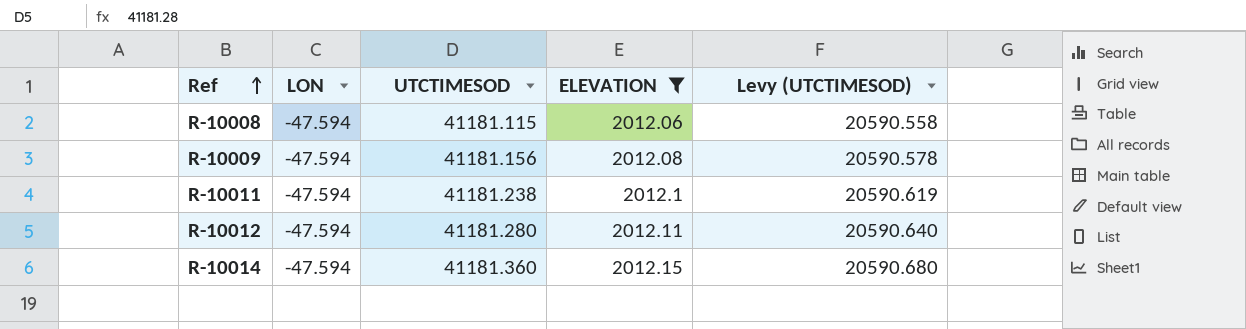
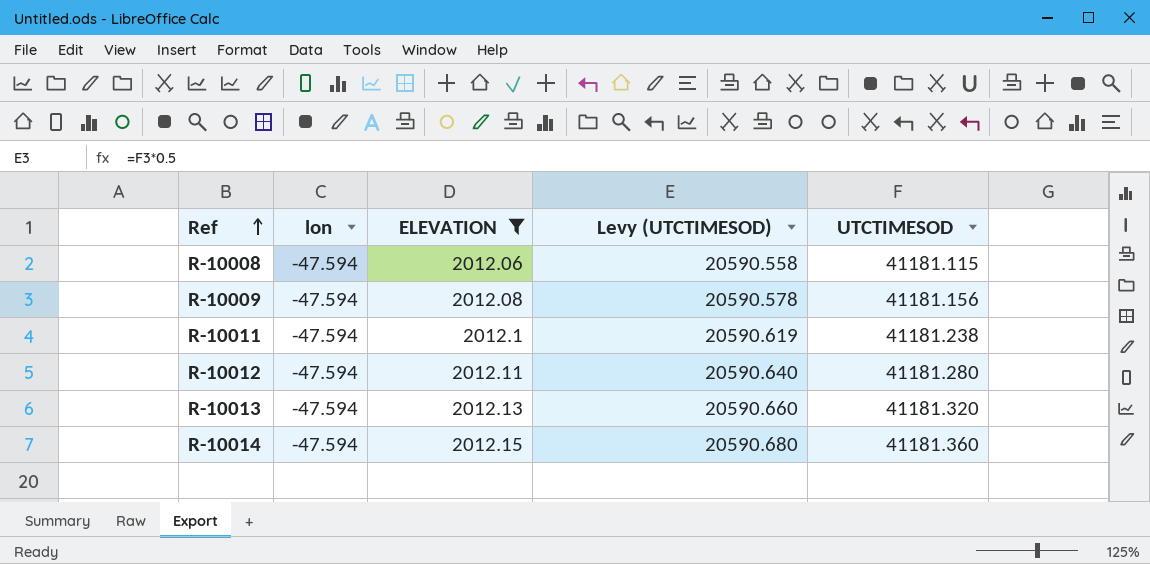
column name: LON -> lon
column UTCTIMESOD | position: 3 -> 5
row R-10013: none -> -47.594 | 2012.13 | 20590.660 | 41181.320

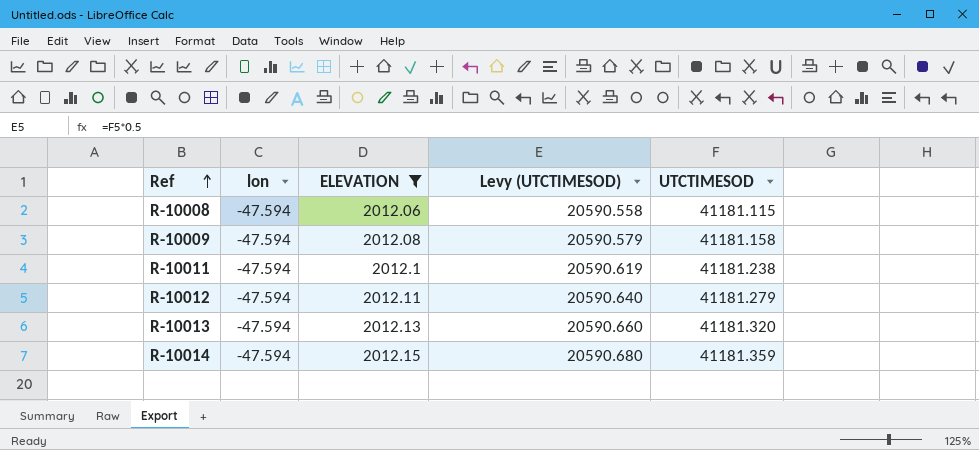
R-10009 | Levy (UTCTIMESOD): 20590.578 -> 20590.579
R-10009 | UTCTIMESOD: 41181.156 -> 41181.158
R-10012 | UTCTIMESOD: 41181.280 -> 41181.279
R-10014 | UTCTIMESOD: 41181.360 -> 41181.359

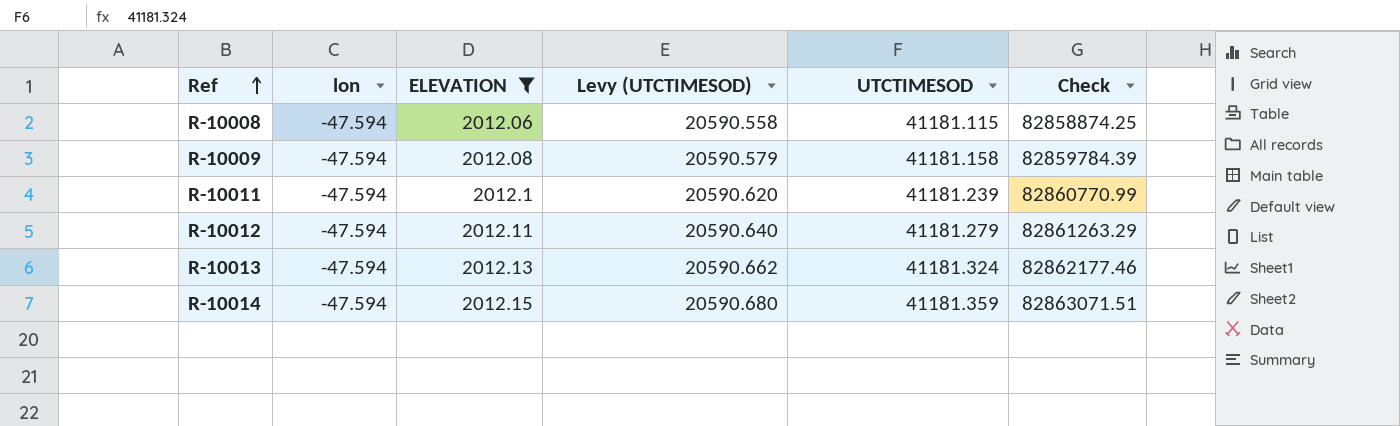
column Check | formula: none -> [ELEVATION] * [UTCTIMESOD]
R-10011 | Levy (UTCTIMESOD): 20590.619 -> 20590.620
R-10011 | UTCTIMESOD: 41181.238 -> 41181.239
R-10013 | Levy (UTCTIMESOD): 20590.660 -> 20590.662
R-10013 | UTCTIMESOD: 41181.320 -> 41181.324

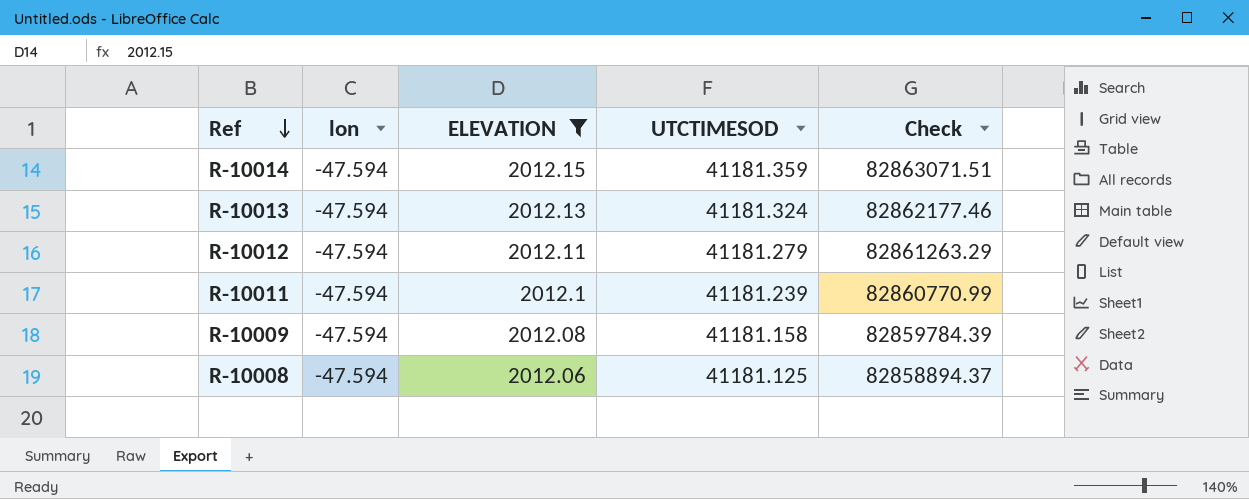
row order: Ref ascending -> Ref descending
column Levy (UTCTIMESOD) | formula: [UTCTIMESOD] * 0.5 -> none
R-10008 | UTCTIMESOD: 41181.115 -> 41181.125
R-10008 | Check: 82858874.25 -> 82858894.37

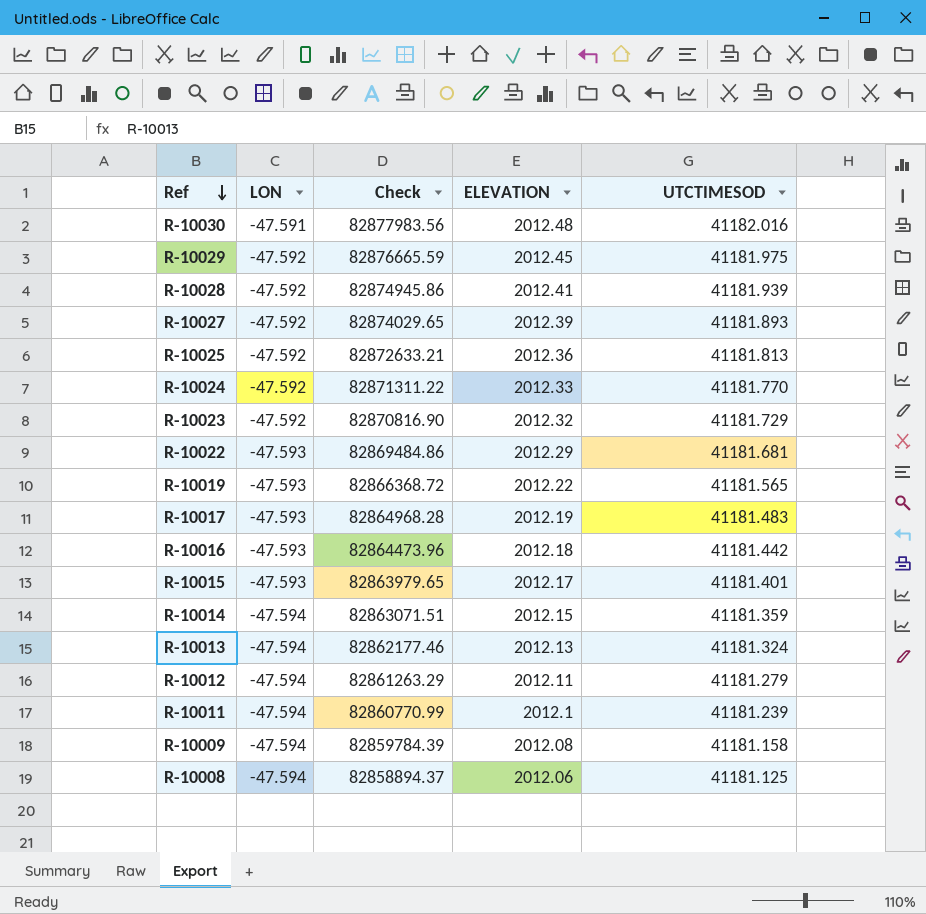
filter: ELEVATION <= 2012.15 -> none
column name: lon -> LON
column Check | position: 5 -> 3

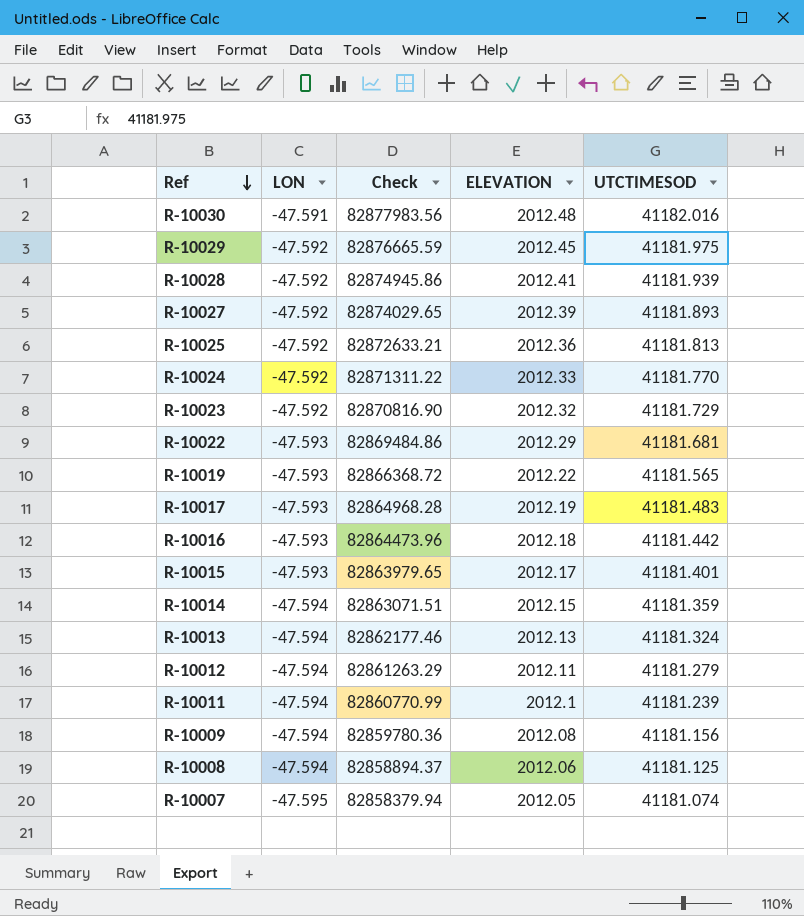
R-10009 | Check: 82859784.39 -> 82859780.36
R-10009 | UTCTIMESOD: 41181.158 -> 41181.156
row R-10007: none -> -47.595 | 82858379.94 | 2012.05 | 41181.074

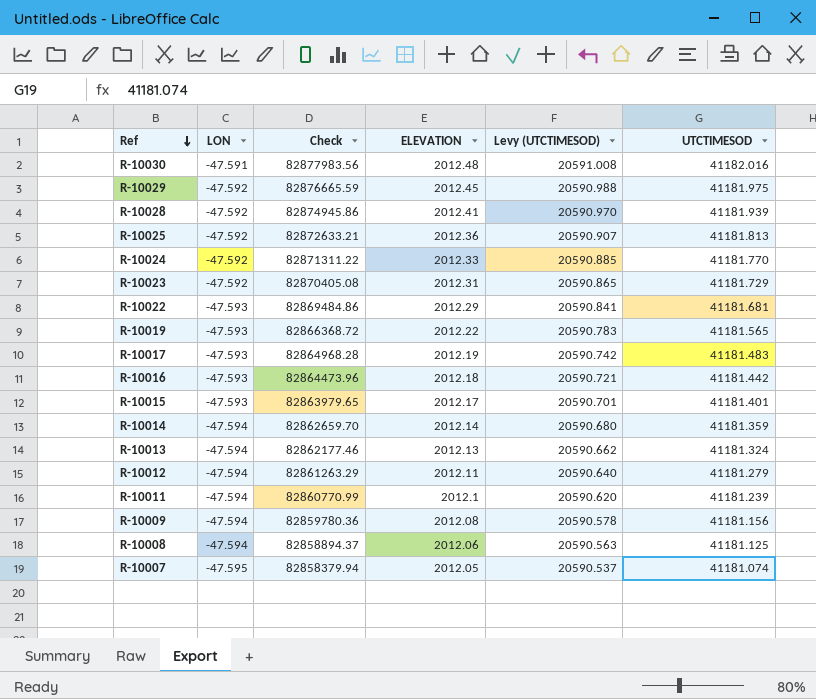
column Levy (UTCTIMESOD) | formula: none -> [UTCTIMESOD] * 0.5
row R-10027: -47.592 | 82874029.65 | 2012.39 | 41181.893 -> none
R-10023 | Check: 82870816.90 -> 82870405.08
R-10023 | ELEVATION: 2012.32 -> 2012.31
R-10014 | Check: 82863071.51 -> 82862659.70
R-10014 | ELEVATION: 2012.15 -> 2012.14

